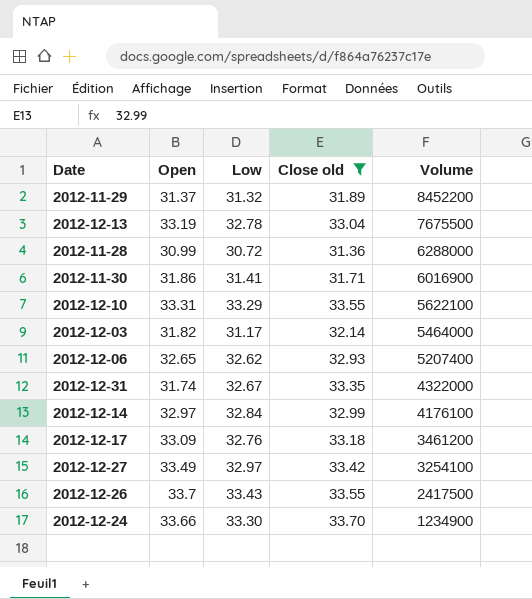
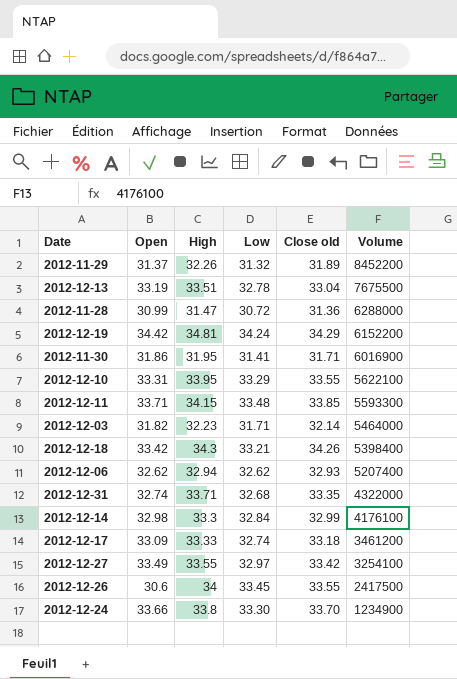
filter: Close old <= 33.70 -> none
column High | position: none -> 3
2012-12-03 | Low: 31.17 -> 31.71
2012-12-06 | Open: 32.65 -> 32.62
2012-12-31 | Open: 31.74 -> 32.74
2012-12-31 | Low: 32.67 -> 32.68
2012-12-14 | Open: 32.97 -> 32.98
2012-12-17 | Low: 32.76 -> 32.74
2012-12-26 | Open: 33.7 -> 30.6
2012-12-26 | Low: 33.43 -> 33.45

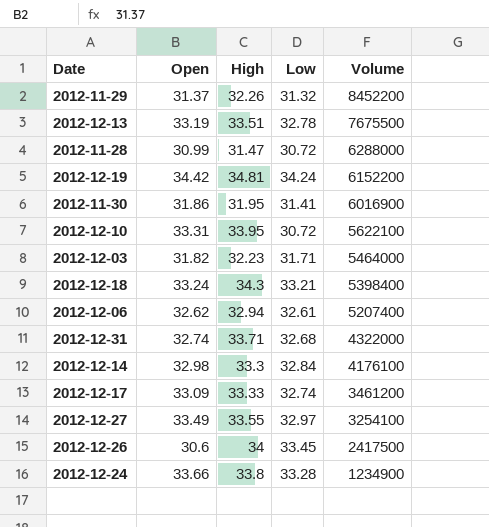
column Close old | position: 5 -> none
row 2012-12-11: 33.71 | 34.15 | 33.48 | 33.85 | 5593300 -> none
2012-12-10 | Low: 33.29 -> 30.72
2012-12-18 | Open: 33.42 -> 33.24
2012-12-06 | Low: 32.62 -> 32.61
2012-12-24 | Low: 33.30 -> 33.28

